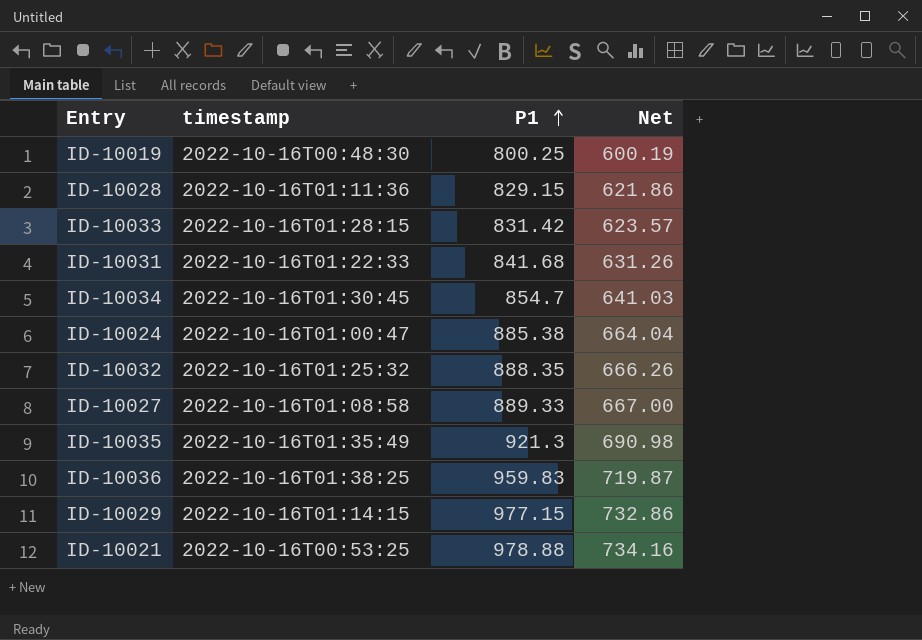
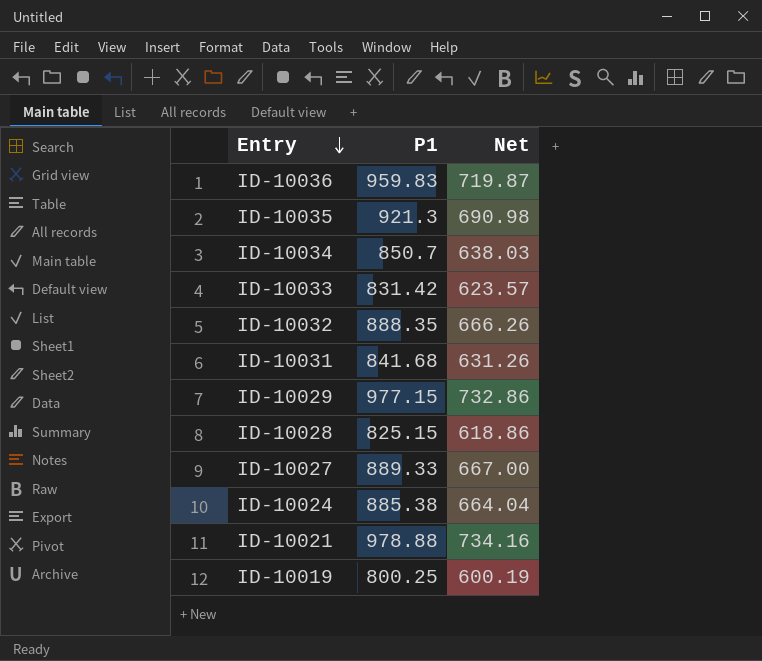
row order: P1 ascending -> Entry descending
column timestamp | position: 2 -> none
ID-10034 | P1: 854.7 -> 850.7
ID-10034 | Net: 641.03 -> 638.03
ID-10028 | P1: 829.15 -> 825.15
ID-10028 | Net: 621.86 -> 618.86

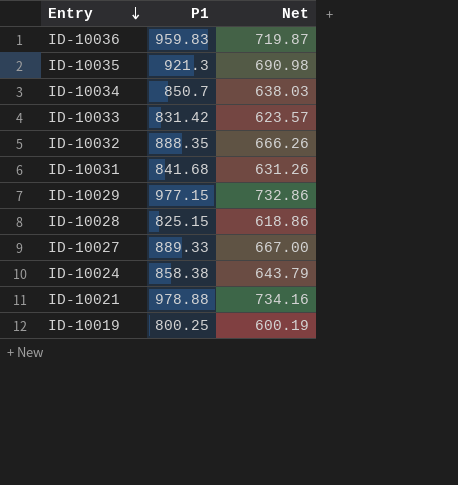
ID-10024 | P1: 885.38 -> 858.38
ID-10024 | Net: 664.04 -> 643.79

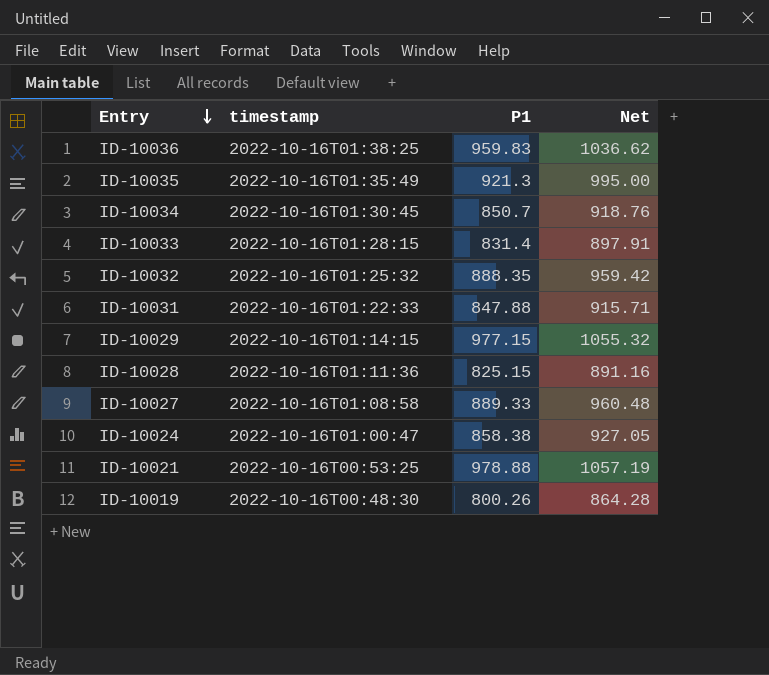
column timestamp | position: none -> 2
column Net | formula: [P1] * 0.75 -> [P1] * 1.08
ID-10033 | P1: 831.42 -> 831.4
ID-10031 | P1: 841.68 -> 847.88
ID-10019 | P1: 800.25 -> 800.26

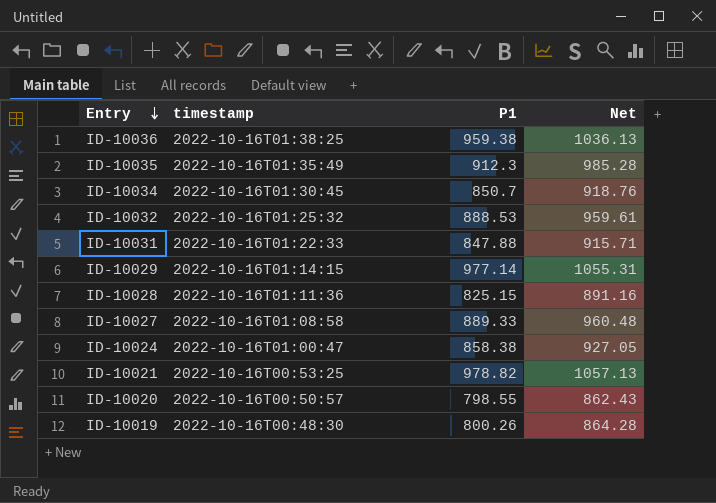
row ID-10033: 2022-10-16T01:28:15 | 831.4 | 897.91 -> none
ID-10036 | P1: 959.83 -> 959.38
ID-10036 | Net: 1036.62 -> 1036.13
ID-10035 | P1: 921.3 -> 912.3
ID-10035 | Net: 995.00 -> 985.28
ID-10032 | P1: 888.35 -> 888.53
ID-10032 | Net: 959.42 -> 959.61
ID-10029 | P1: 977.15 -> 977.14
ID-10029 | Net: 1055.32 -> 1055.31
ID-10021 | P1: 978.88 -> 978.82
ID-10021 | Net: 1057.19 -> 1057.13
row ID-10020: none -> 2022-10-16T00:50:57 | 798.55 | 862.43

